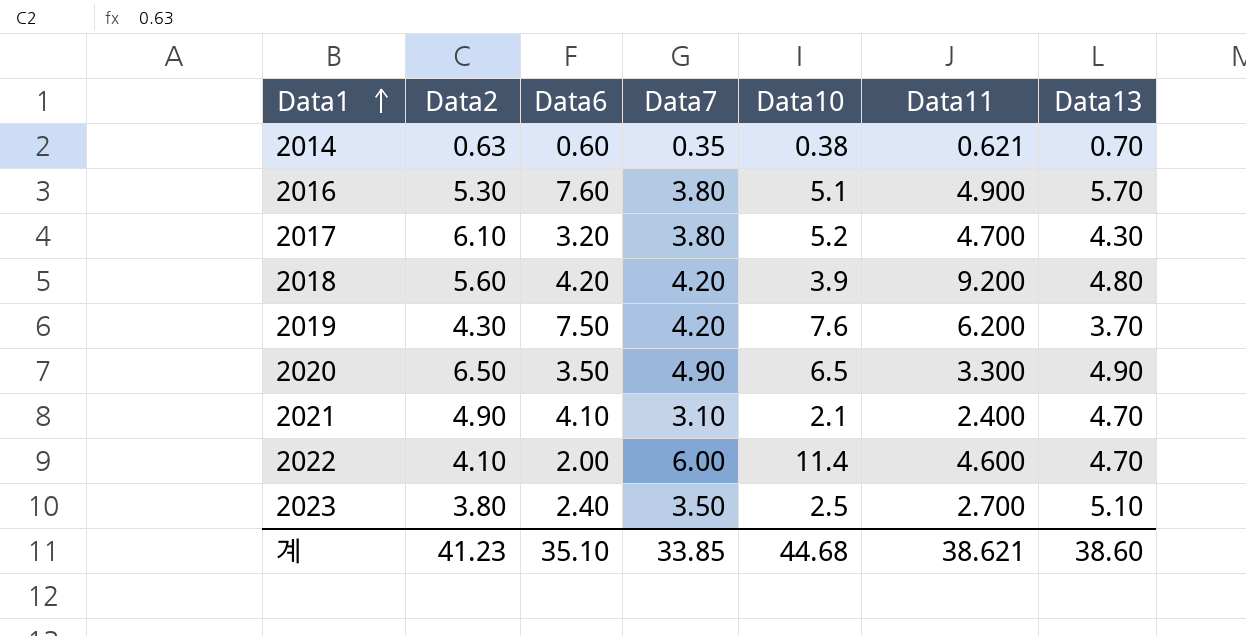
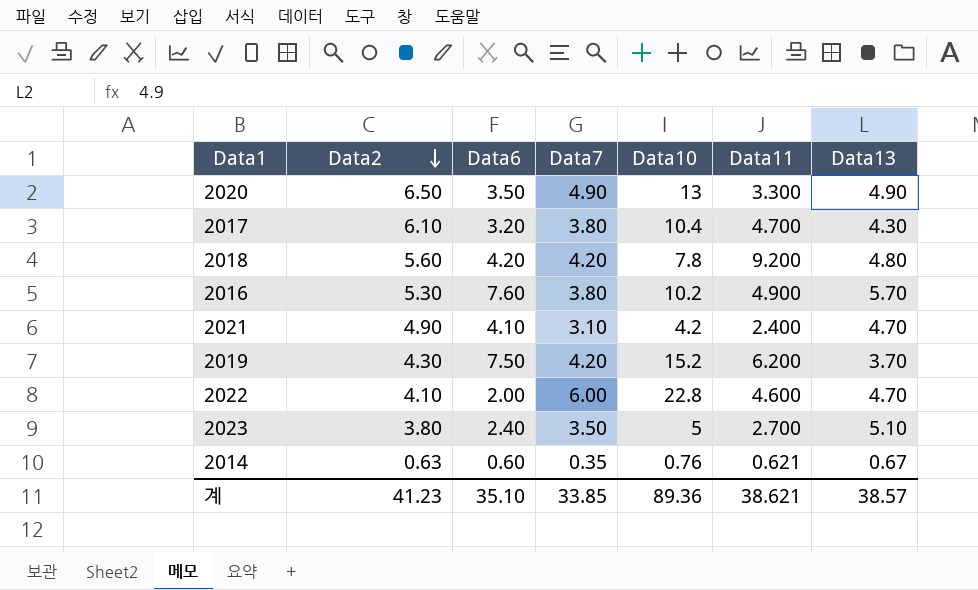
row order: Data1 ascending -> Data2 descending
2020 | Data10: 6.5 -> 13
2017 | Data10: 5.2 -> 10.4
2018 | Data10: 3.9 -> 7.8
2016 | Data10: 5.1 -> 10.2
2021 | Data10: 2.1 -> 4.2
2019 | Data10: 7.6 -> 15.2
2022 | Data10: 11.4 -> 22.8
2023 | Data10: 2.5 -> 5
2014 | Data10: 0.38 -> 0.76
2014 | Data13: 0.70 -> 0.67
계 | Data10: 44.68 -> 89.36
계 | Data13: 38.60 -> 38.57

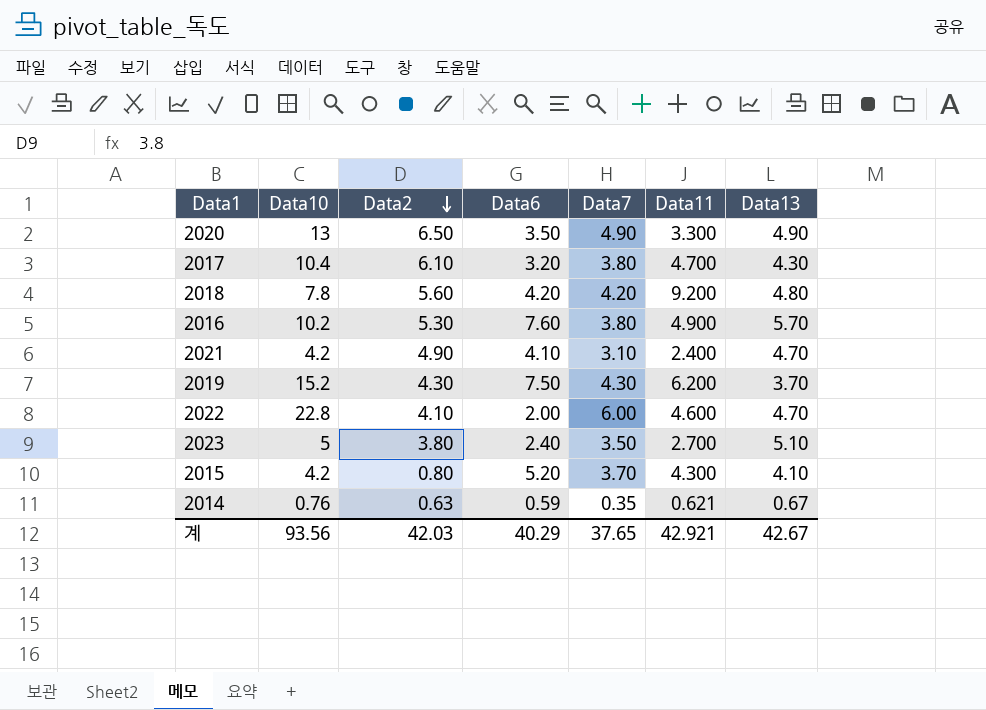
column Data10 | position: 5 -> 2
2019 | Data7: 4.20 -> 4.30
row 2015: none -> 4.2 | 0.80 | 5.20 | 3.70 | 4.300 | 4.10
2014 | Data6: 0.60 -> 0.59
계 | Data10: 89.36 -> 93.56
계 | Data2: 41.23 -> 42.03
계 | Data6: 35.10 -> 40.29
계 | Data7: 33.85 -> 37.65
계 | Data11: 38.621 -> 42.921
계 | Data13: 38.57 -> 42.67

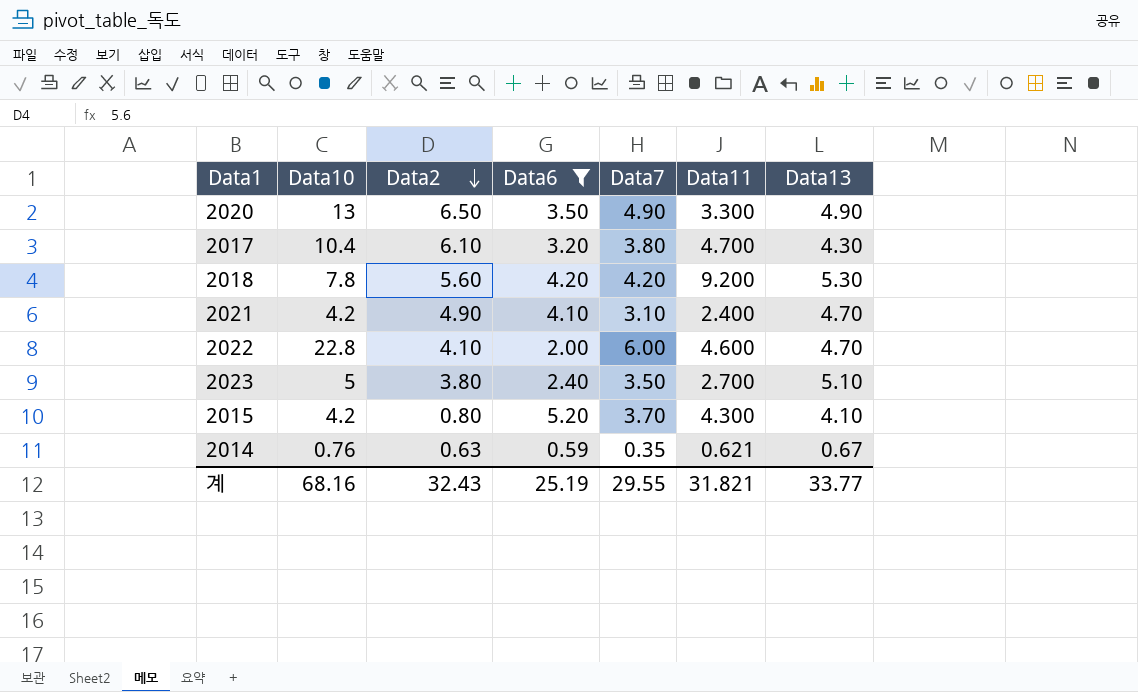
filter: none -> Data6 <= 5.20
2018 | Data13: 4.80 -> 5.30
계 | Data10: 93.56 -> 68.16
계 | Data2: 42.03 -> 32.43
계 | Data6: 40.29 -> 25.19
계 | Data7: 37.65 -> 29.55
계 | Data11: 42.921 -> 31.821
계 | Data13: 42.67 -> 33.77

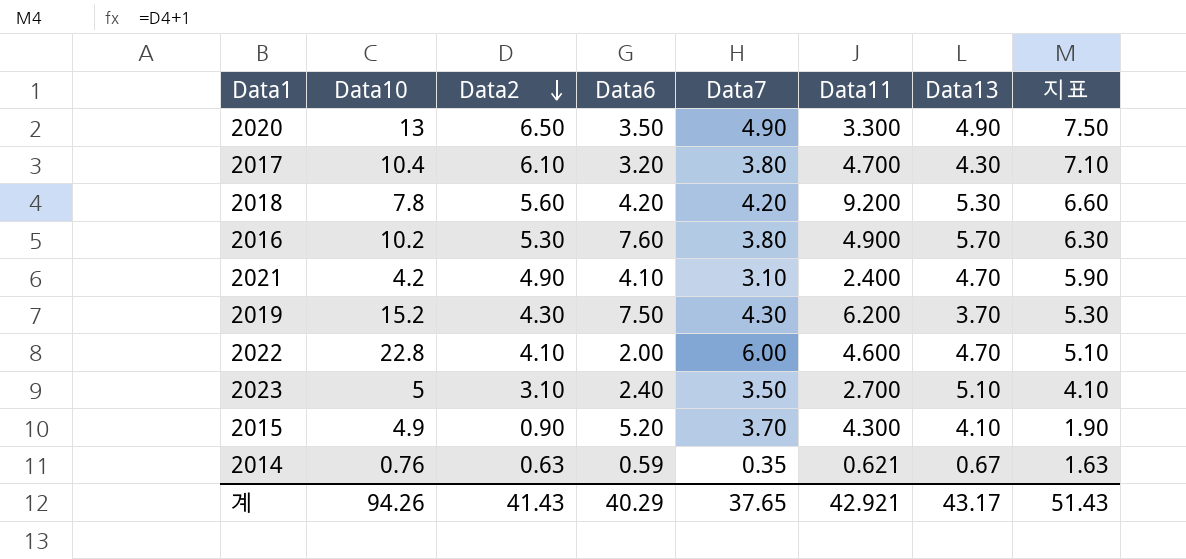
filter: Data6 <= 5.20 -> none
column 지표 | formula: none -> [Data2] + 1
2023 | Data2: 3.80 -> 3.10
2015 | Data10: 4.2 -> 4.9
2015 | Data2: 0.80 -> 0.90
계 | Data10: 68.16 -> 94.26
계 | Data2: 32.43 -> 41.43
계 | Data6: 25.19 -> 40.29
계 | Data7: 29.55 -> 37.65
계 | Data11: 31.821 -> 42.921
계 | Data13: 33.77 -> 43.17

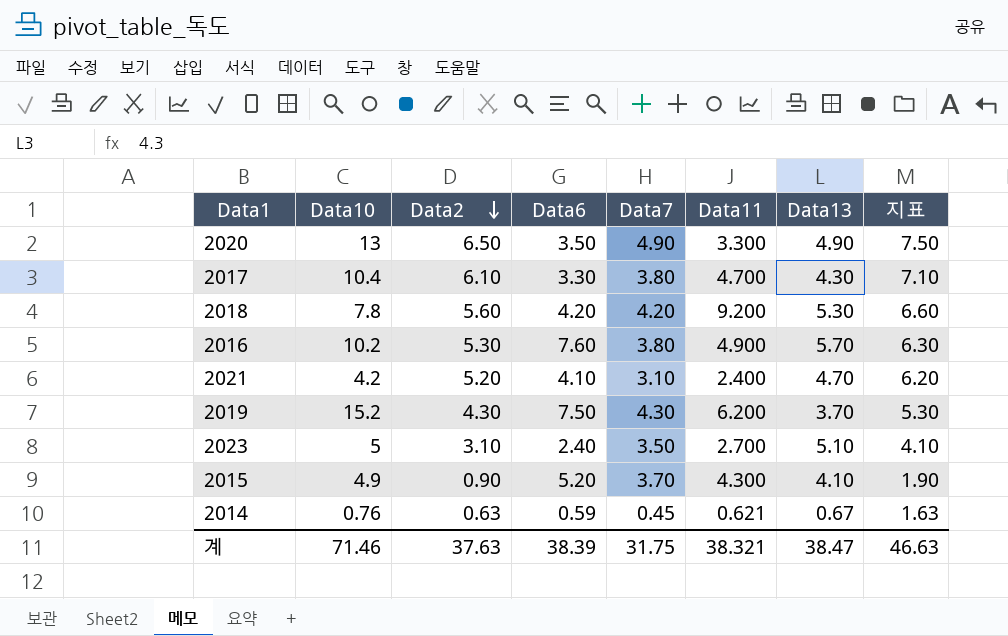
row 2022: 22.8 | 4.10 | 2.00 | 6.00 | 4.600 | 4.70 | 5.10 -> none
2017 | Data6: 3.20 -> 3.30
2021 | Data2: 4.90 -> 5.20
2021 | 지표: 5.90 -> 6.20
2014 | Data7: 0.35 -> 0.45
계 | Data10: 94.26 -> 71.46
계 | Data2: 41.43 -> 37.63
계 | Data6: 40.29 -> 38.39
계 | Data7: 37.65 -> 31.75
계 | Data11: 42.921 -> 38.321
계 | Data13: 43.17 -> 38.47
계 | 지표: 51.43 -> 46.63

